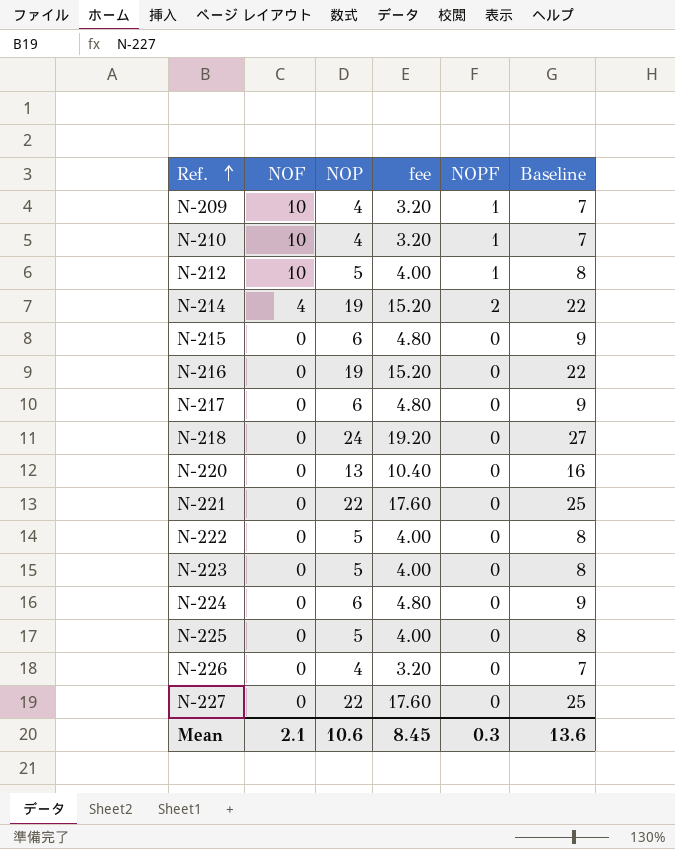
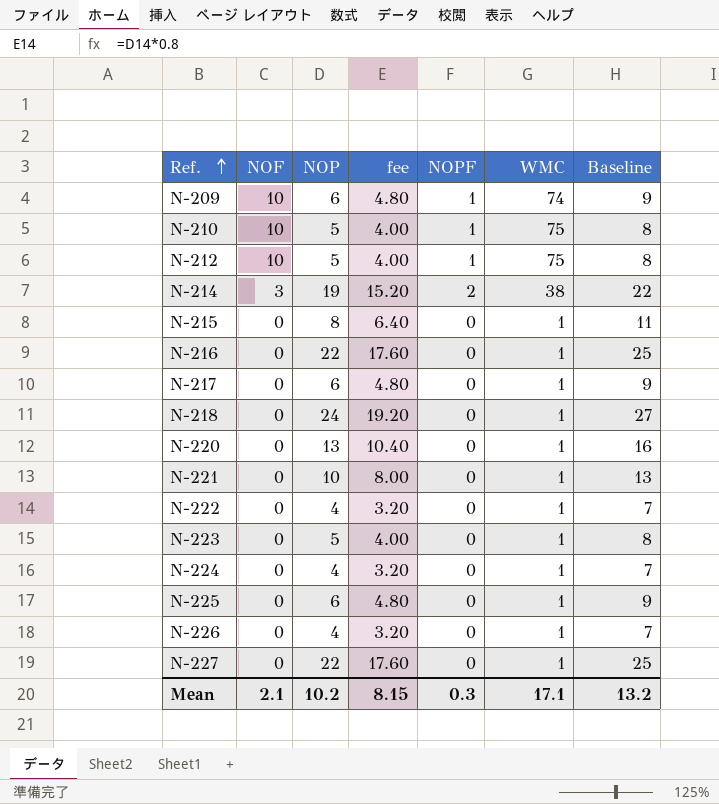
column WMC | position: none -> 6
N-209 | NOP: 4 -> 6
N-209 | fee: 3.20 -> 4.80
N-209 | Baseline: 7 -> 9
N-210 | NOP: 4 -> 5
N-210 | fee: 3.20 -> 4.00
N-210 | Baseline: 7 -> 8
N-214 | NOF: 4 -> 3
N-215 | NOP: 6 -> 8
N-215 | fee: 4.80 -> 6.40
N-215 | Baseline: 9 -> 11
N-216 | NOP: 19 -> 22
N-216 | fee: 15.20 -> 17.60
N-216 | Baseline: 22 -> 25
N-221 | NOP: 22 -> 10
N-221 | fee: 17.60 -> 8.00
N-221 | Baseline: 25 -> 13
N-222 | NOP: 5 -> 4
N-222 | fee: 4.00 -> 3.20
N-222 | Baseline: 8 -> 7
N-224 | NOP: 6 -> 4
N-224 | fee: 4.80 -> 3.20
N-224 | Baseline: 9 -> 7
N-225 | NOP: 5 -> 6
N-225 | fee: 4.00 -> 4.80
N-225 | Baseline: 8 -> 9
Mean | NOP: 10.6 -> 10.2
Mean | fee: 8.45 -> 8.15
Mean | Baseline: 13.6 -> 13.2

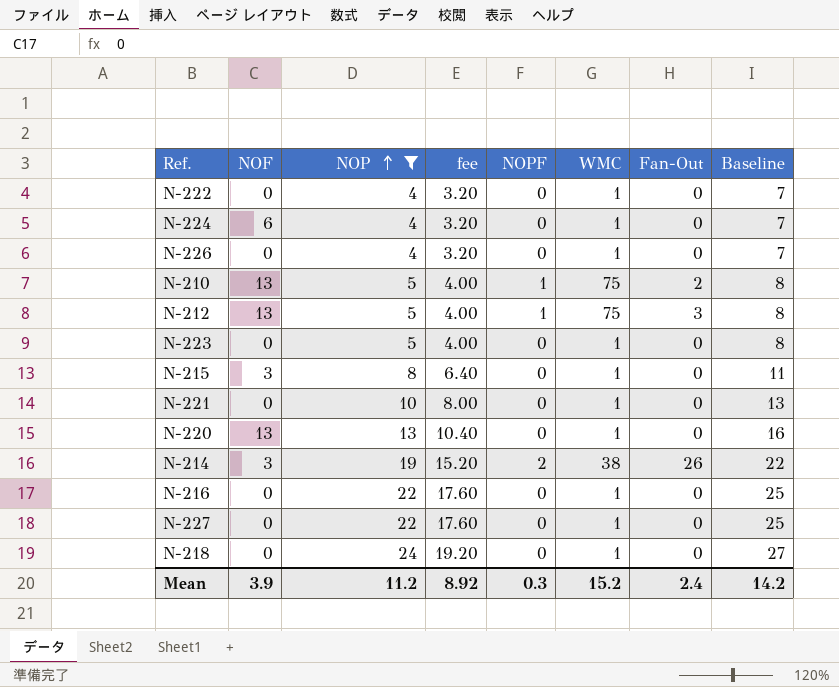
filter: none -> NOP != 6
row order: Ref. ascending -> NOP ascending
column Fan-Out | position: none -> 7
N-224 | NOF: 0 -> 6
N-210 | NOF: 10 -> 13
N-212 | NOF: 10 -> 13
N-215 | NOF: 0 -> 3
N-220 | NOF: 0 -> 13
Mean | NOF: 2.1 -> 3.9
Mean | NOP: 10.2 -> 11.2
Mean | fee: 8.15 -> 8.92
Mean | WMC: 17.1 -> 15.2
Mean | Baseline: 13.2 -> 14.2

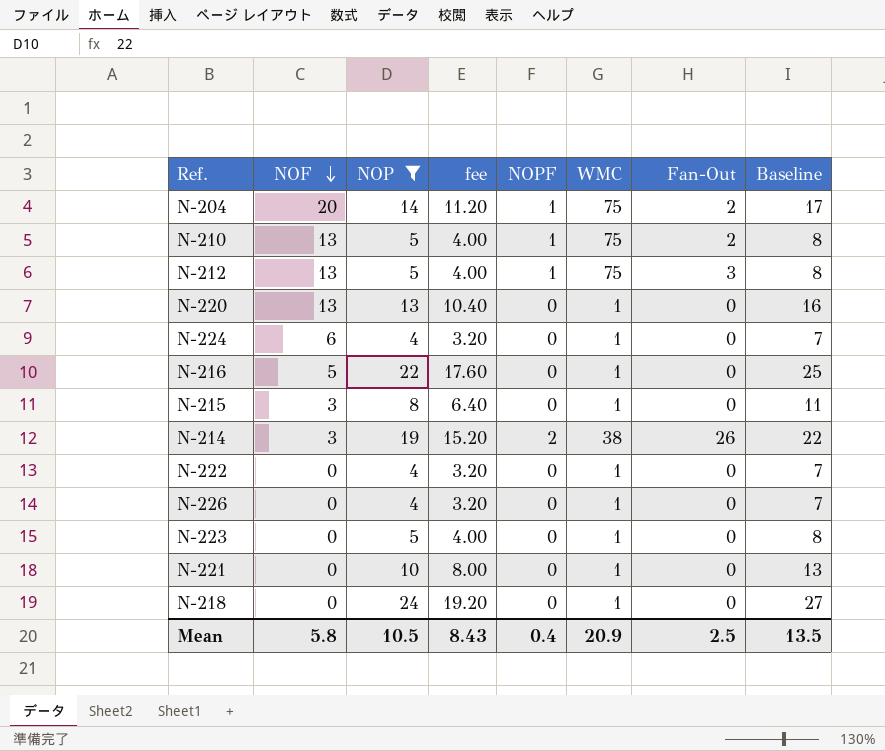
row order: NOP ascending -> NOF descending
row N-227: 0 | 22 | 17.60 | 0 | 1 | 0 | 25 -> none
row N-204: none -> 20 | 14 | 11.20 | 1 | 75 | 2 | 17
N-216 | NOF: 0 -> 5
Mean | NOF: 3.9 -> 5.8
Mean | NOP: 11.2 -> 10.5
Mean | fee: 8.92 -> 8.43
Mean | NOPF: 0.3 -> 0.4
Mean | WMC: 15.2 -> 20.9
Mean | Fan-Out: 2.4 -> 2.5
Mean | Baseline: 14.2 -> 13.5

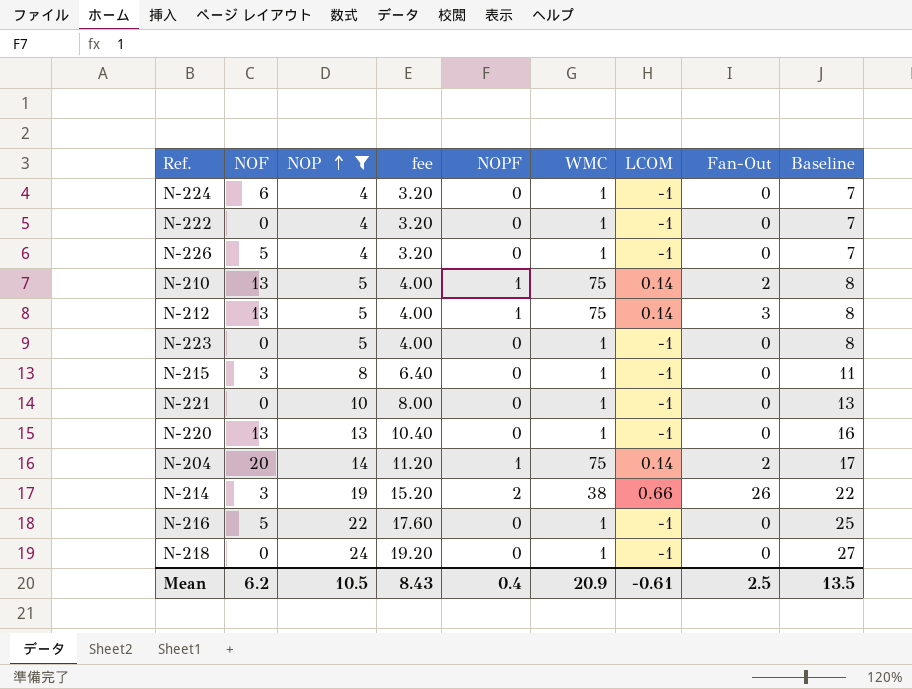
row order: NOF descending -> NOP ascending
column LCOM | position: none -> 7
N-226 | NOF: 0 -> 5
Mean | NOF: 5.8 -> 6.2

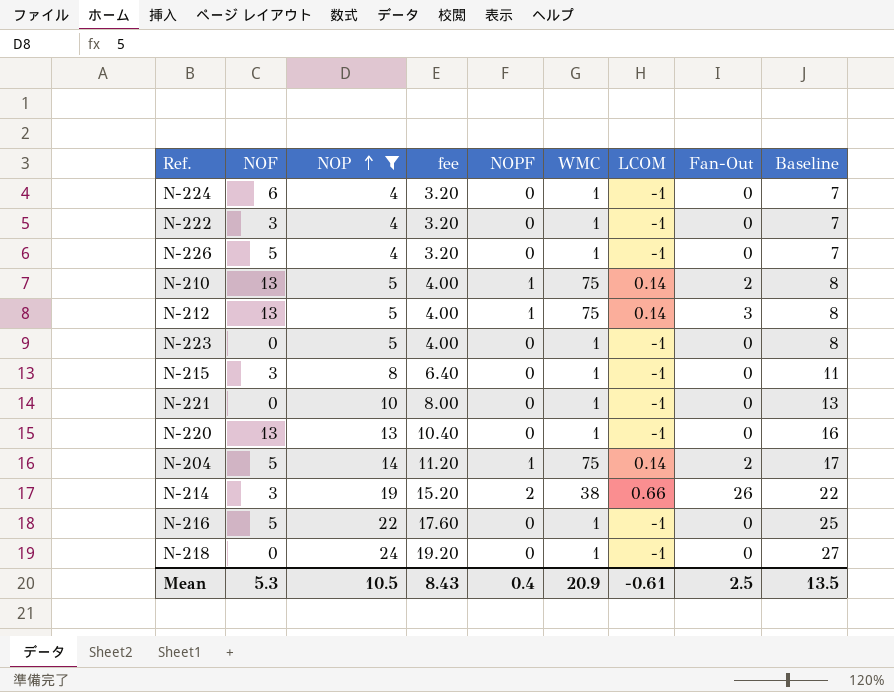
N-222 | NOF: 0 -> 3
N-204 | NOF: 20 -> 5
Mean | NOF: 6.2 -> 5.3

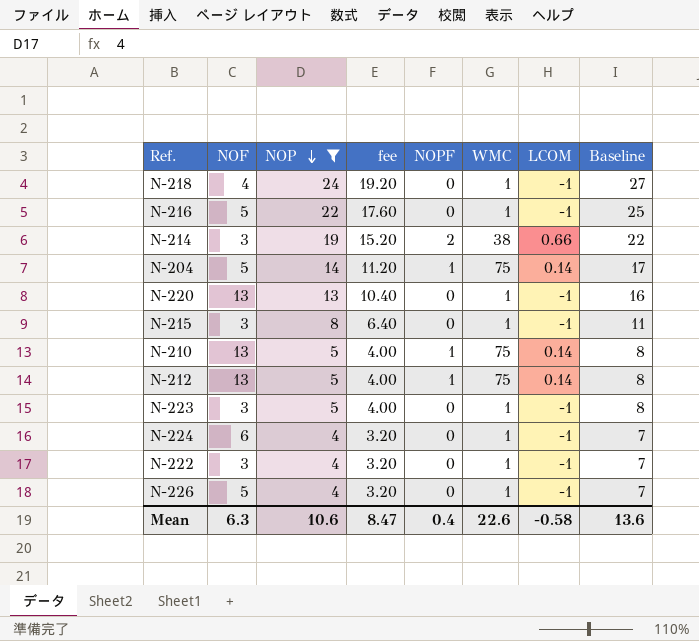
row order: NOP ascending -> NOP descending
column Fan-Out | position: 8 -> none
row N-221: 0 | 10 | 8.00 | 0 | 1 | -1 | 0 | 13 -> none
N-218 | NOF: 0 -> 4
N-223 | NOF: 0 -> 3
Mean | NOF: 5.3 -> 6.3
Mean | NOP: 10.5 -> 10.6
Mean | fee: 8.43 -> 8.47
Mean | WMC: 20.9 -> 22.6
Mean | LCOM: -0.61 -> -0.58
Mean | Baseline: 13.5 -> 13.6

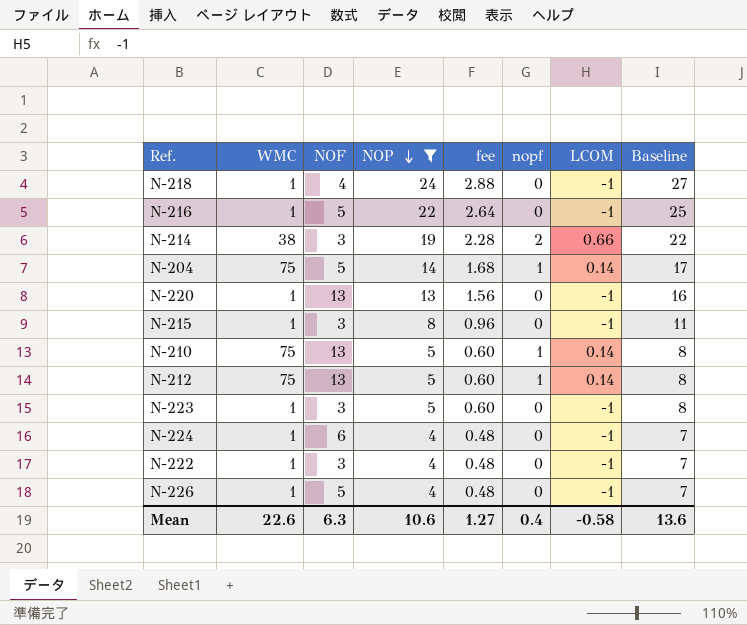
column WMC | position: 6 -> 2
column fee | formula: [NOP] * 0.8 -> [NOP] * 0.12
column name: NOPF -> nopf
Mean | fee: 8.47 -> 1.27

